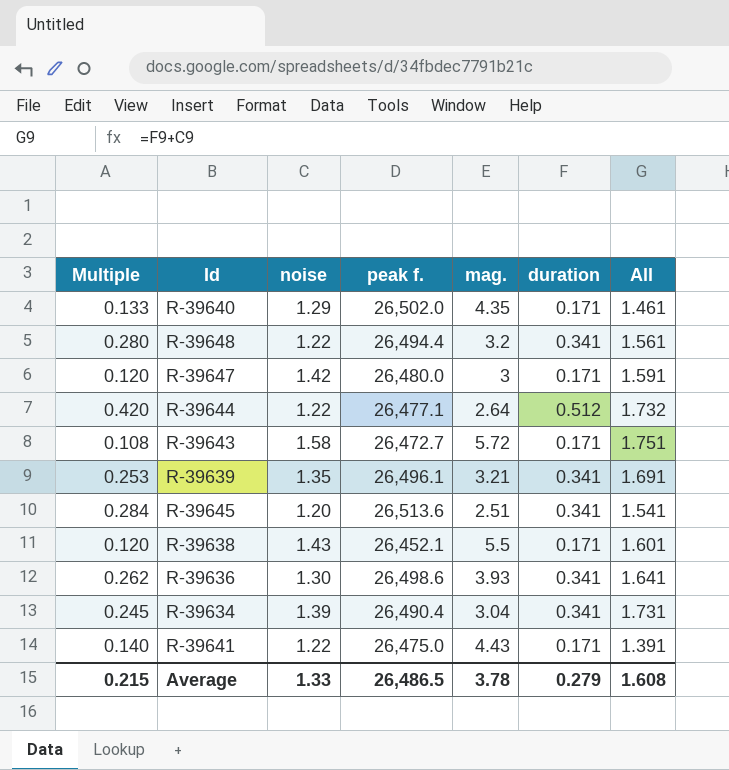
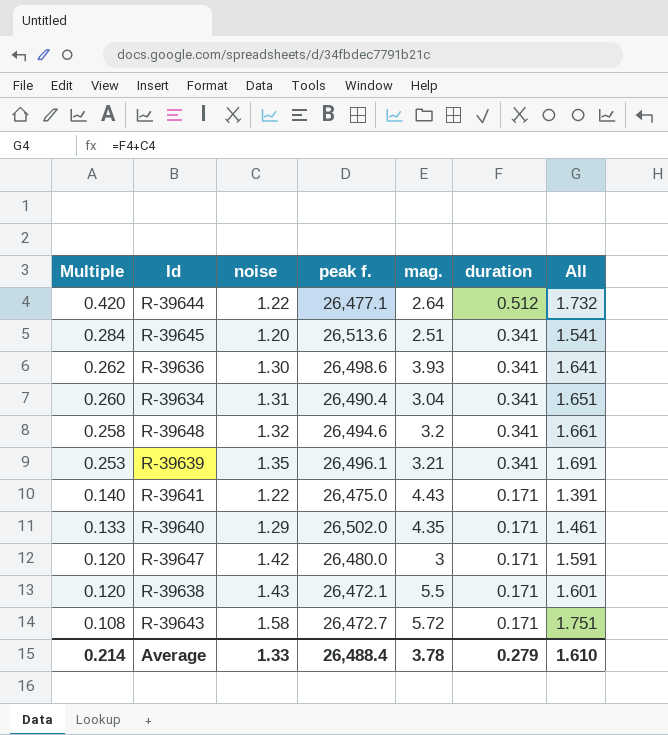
row order: none -> Multiple descending
R-39634 | Multiple: 0.245 -> 0.260
R-39634 | noise: 1.39 -> 1.31
R-39634 | All: 1.731 -> 1.651
R-39648 | Multiple: 0.280 -> 0.258
R-39648 | noise: 1.22 -> 1.32
R-39648 | peak f.: 26,494.4 -> 26,494.6
R-39648 | All: 1.561 -> 1.661
R-39638 | peak f.: 26,452.1 -> 26,472.1
Average | Multiple: 0.215 -> 0.214
Average | peak f.: 26,486.5 -> 26,488.4
Average | All: 1.608 -> 1.610

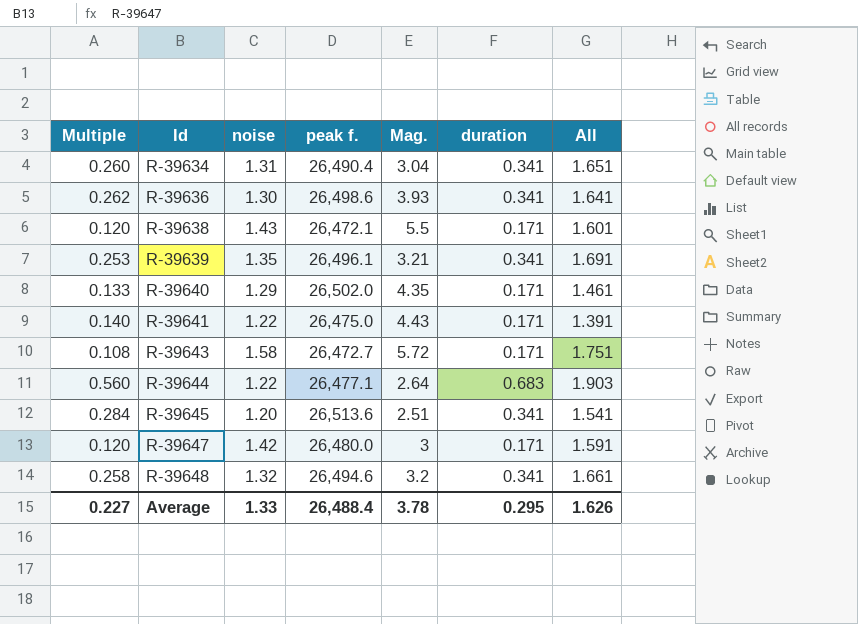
row order: Multiple descending -> Id ascending
column name: mag. -> Mag.
R-39644 | Multiple: 0.420 -> 0.560
R-39644 | duration: 0.512 -> 0.683
R-39644 | All: 1.732 -> 1.903
Average | Multiple: 0.214 -> 0.227
Average | duration: 0.279 -> 0.295
Average | All: 1.610 -> 1.626

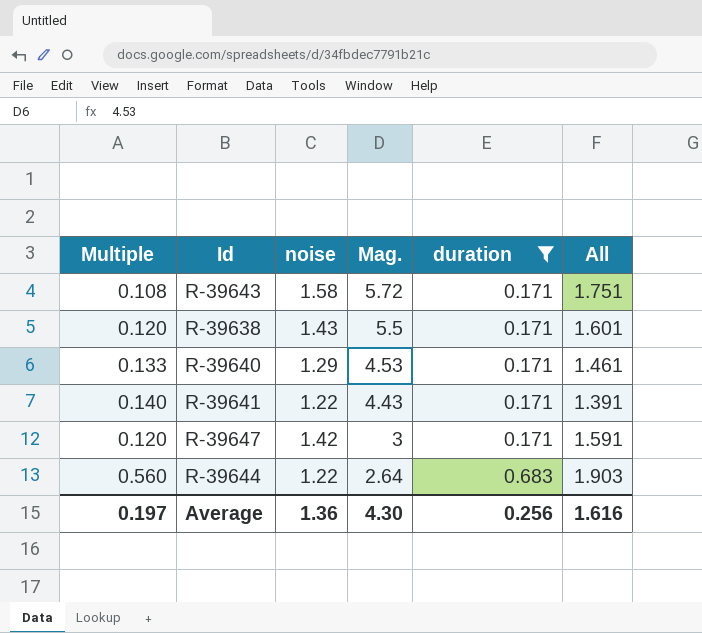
filter: none -> duration != 0.341
row order: Id ascending -> Mag. descending
column peak f. | position: 4 -> none
R-39640 | Mag.: 4.35 -> 4.53
Average | Multiple: 0.227 -> 0.197
Average | noise: 1.33 -> 1.36
Average | Mag.: 3.78 -> 4.30
Average | duration: 0.295 -> 0.256
Average | All: 1.626 -> 1.616

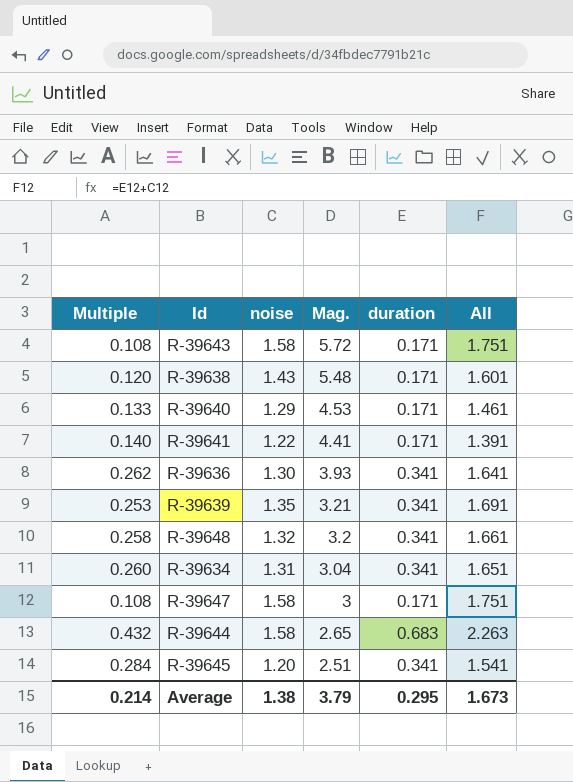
filter: duration != 0.341 -> none
R-39638 | Mag.: 5.5 -> 5.48
R-39641 | Mag.: 4.43 -> 4.41
R-39647 | Multiple: 0.120 -> 0.108
R-39647 | noise: 1.42 -> 1.58
R-39647 | All: 1.591 -> 1.751
R-39644 | Multiple: 0.560 -> 0.432
R-39644 | noise: 1.22 -> 1.58
R-39644 | Mag.: 2.64 -> 2.65
R-39644 | All: 1.903 -> 2.263
Average | Multiple: 0.197 -> 0.214
Average | noise: 1.36 -> 1.38
Average | Mag.: 4.30 -> 3.79
Average | duration: 0.256 -> 0.295
Average | All: 1.616 -> 1.673

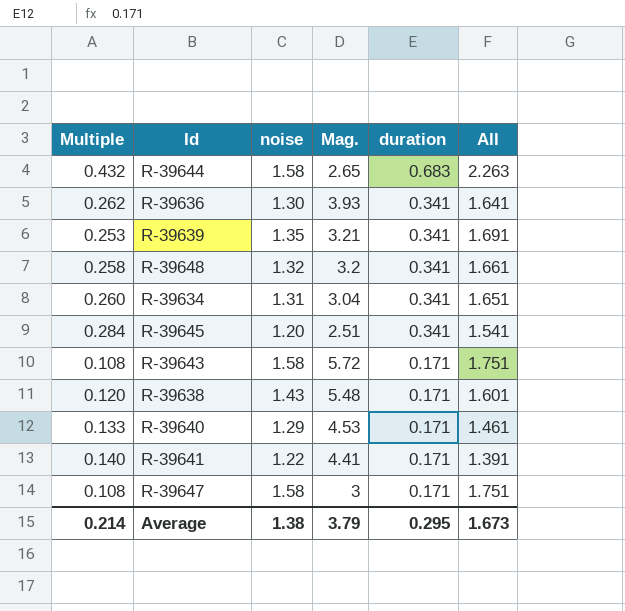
row order: Mag. descending -> duration descending

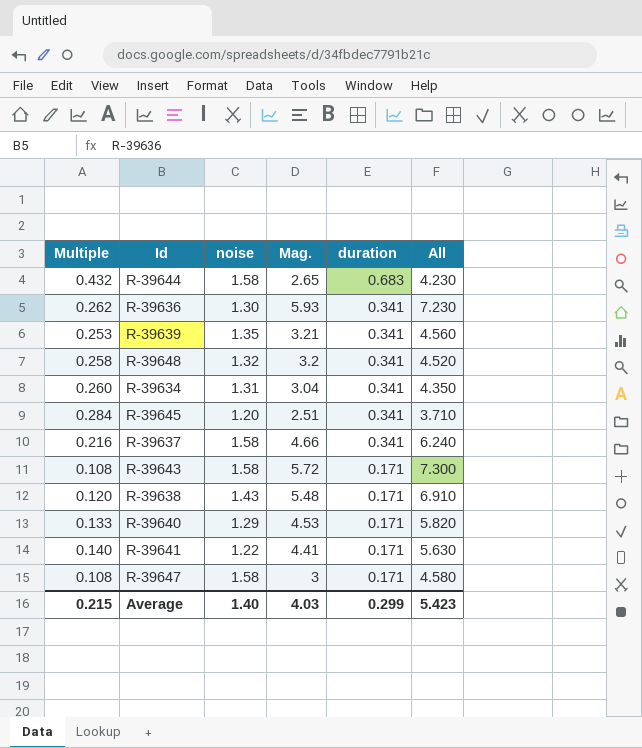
column All | formula: [noise] + [duration] -> [noise] + [Mag.]
R-39636 | Mag.: 3.93 -> 5.93
row R-39637: none -> 0.216 | 1.58 | 4.66 | 0.341 | 6.240
Average | Multiple: 0.214 -> 0.215
Average | noise: 1.38 -> 1.40
Average | Mag.: 3.79 -> 4.03
Average | duration: 0.295 -> 0.299
Average | All: 1.673 -> 5.423

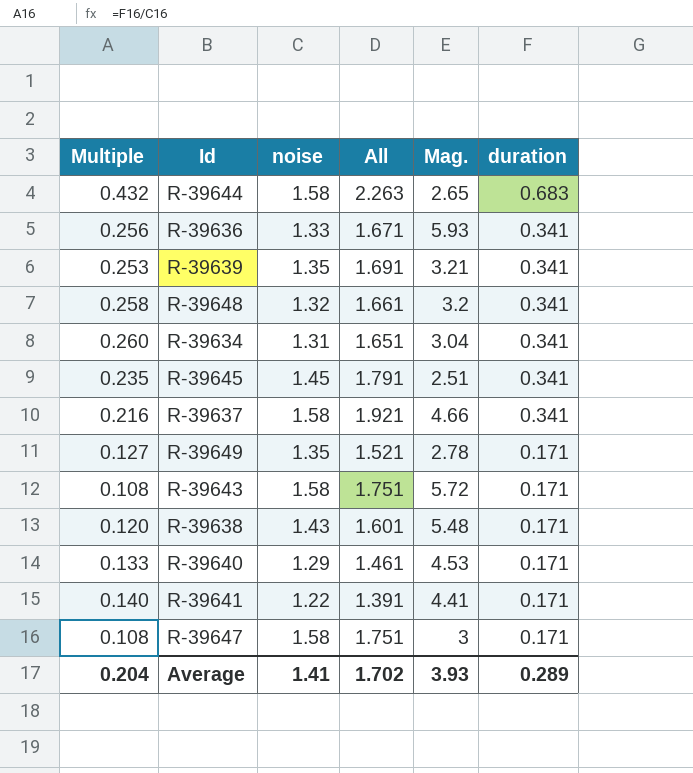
column All | formula: [noise] + [Mag.] -> [noise] + [duration]
column All | position: 6 -> 4
R-39636 | Multiple: 0.262 -> 0.256
R-39636 | noise: 1.30 -> 1.33
R-39645 | Multiple: 0.284 -> 0.235
R-39645 | noise: 1.20 -> 1.45
row R-39649: none -> 0.127 | 1.35 | 1.521 | 2.78 | 0.171
Average | Multiple: 0.215 -> 0.204
Average | noise: 1.40 -> 1.41
Average | All: 5.423 -> 1.702
Average | Mag.: 4.03 -> 3.93
Average | duration: 0.299 -> 0.289

